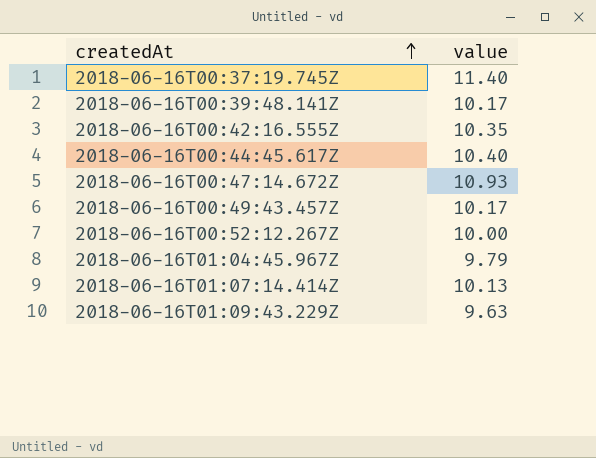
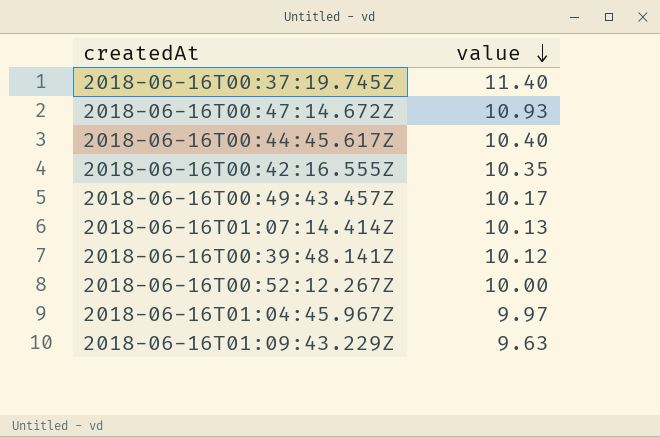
row order: createdAt ascending -> value descending
2018-06-16T00:39:48.141Z | value: 10.17 -> 10.12
2018-06-16T01:04:45.967Z | value: 9.79 -> 9.97

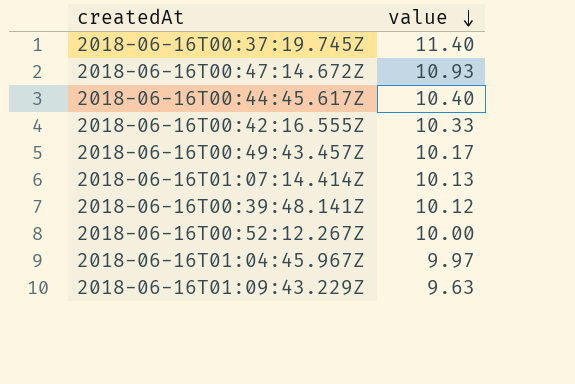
2018-06-16T00:42:16.555Z | value: 10.35 -> 10.33

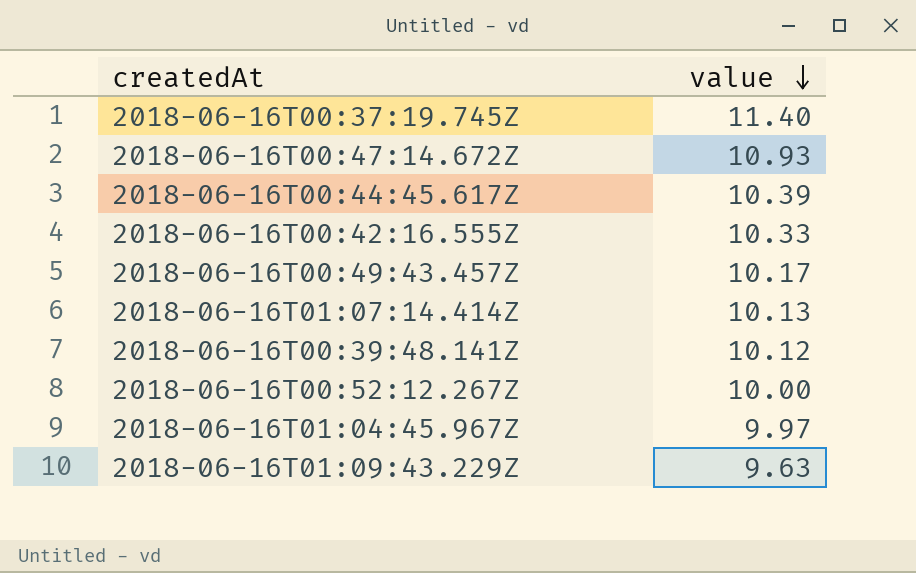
2018-06-16T00:44:45.617Z | value: 10.40 -> 10.39

